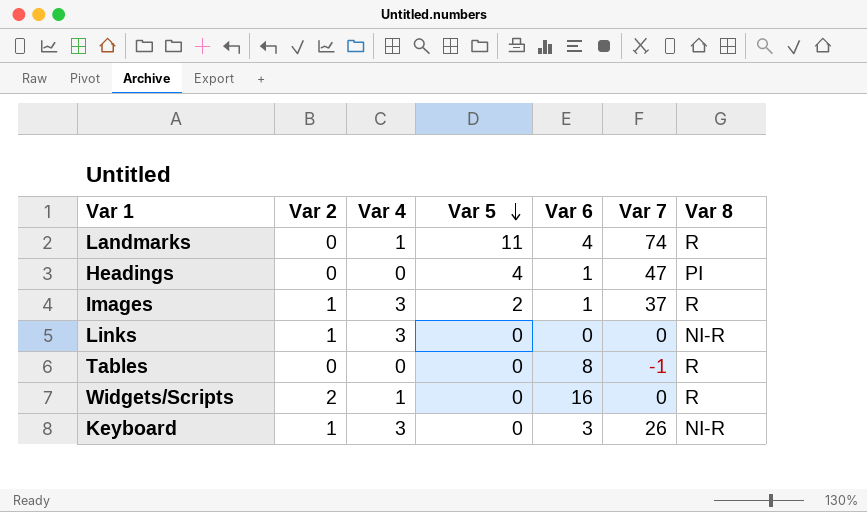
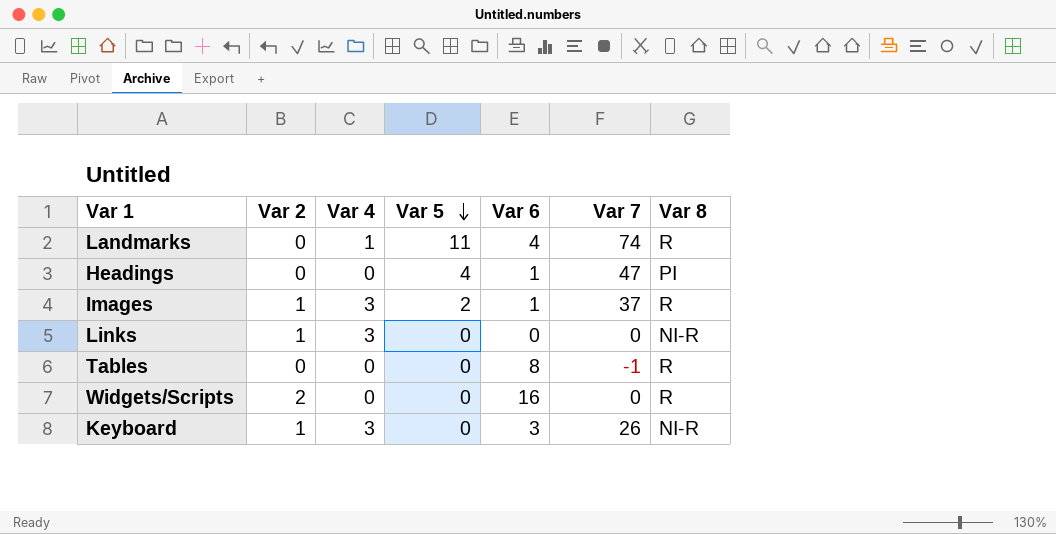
Widgets/Scripts | Var 4: 1 -> 0

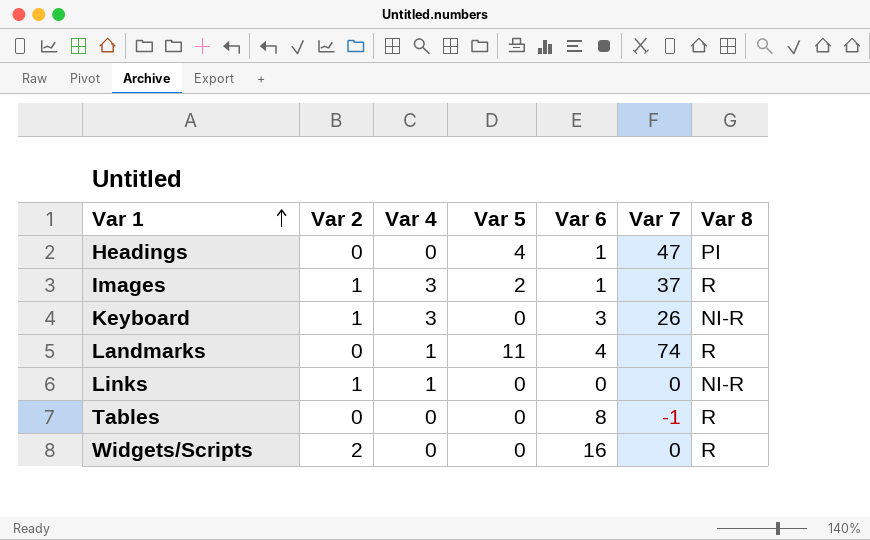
row order: Var 5 descending -> Var 1 ascending
Links | Var 4: 3 -> 1

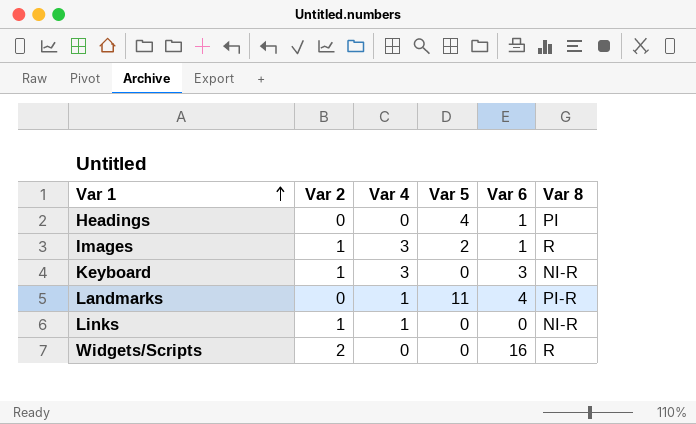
column Var 7 | position: 6 -> none
row Tables: 0 | 0 | 0 | 8 | -1 | R -> none
Landmarks | Var 8: R -> PI-R

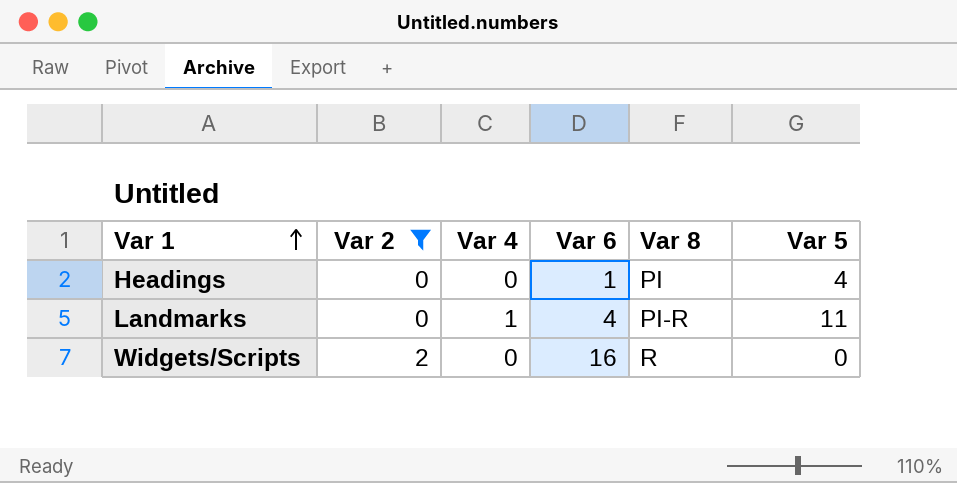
filter: none -> Var 2 != 1
column Var 5 | position: 4 -> 6

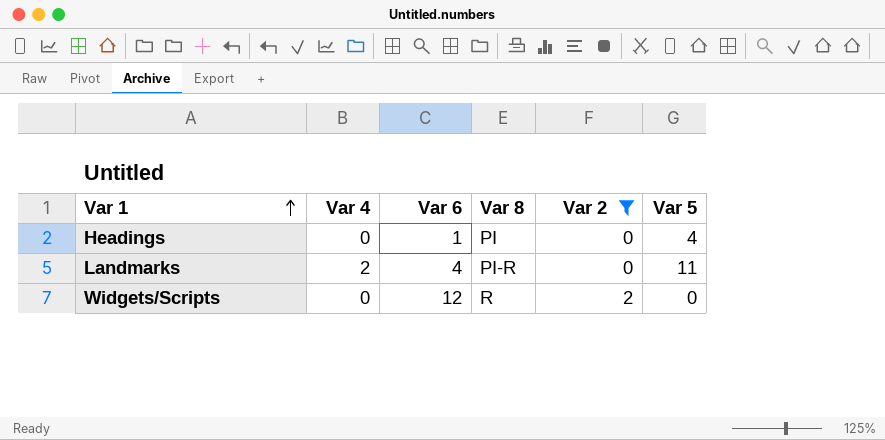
column Var 2 | position: 2 -> 5
Landmarks | Var 4: 1 -> 2
Widgets/Scripts | Var 6: 16 -> 12

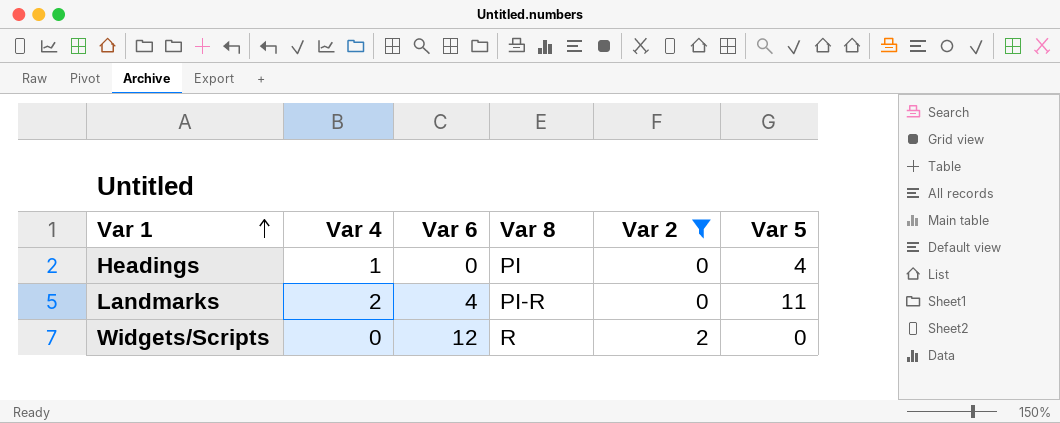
Headings | Var 4: 0 -> 1
Headings | Var 6: 1 -> 0

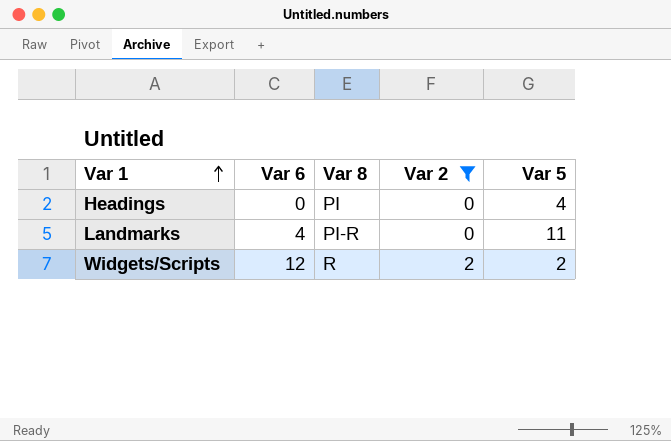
column Var 4 | position: 2 -> none
Widgets/Scripts | Var 5: 0 -> 2

